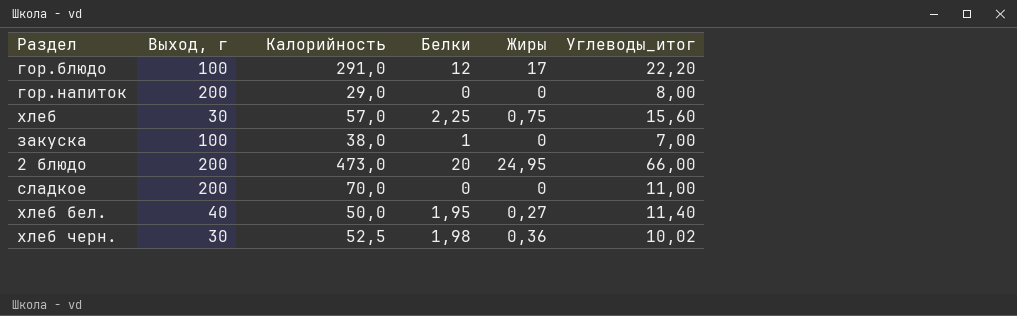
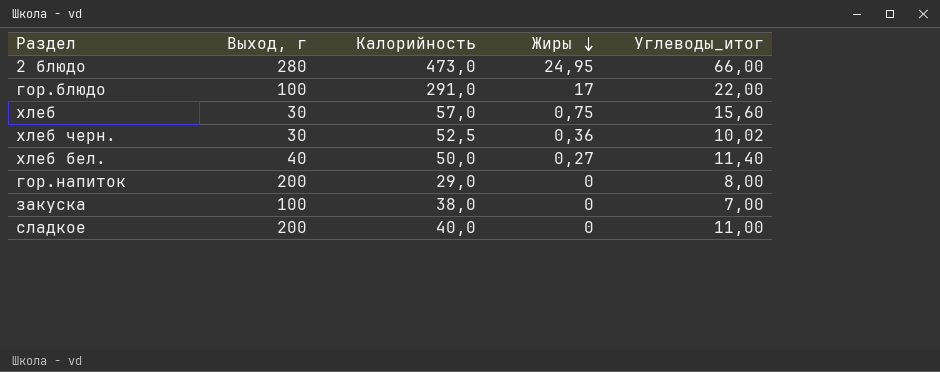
row order: none -> Жиры descending
column Белки | position: 4 -> none
2 блюдо | Выход, г: 200 -> 280
гор.блюдо | Углеводы_итог: 22,20 -> 22,00
сладкое | Калорийность: 70,0 -> 40,0

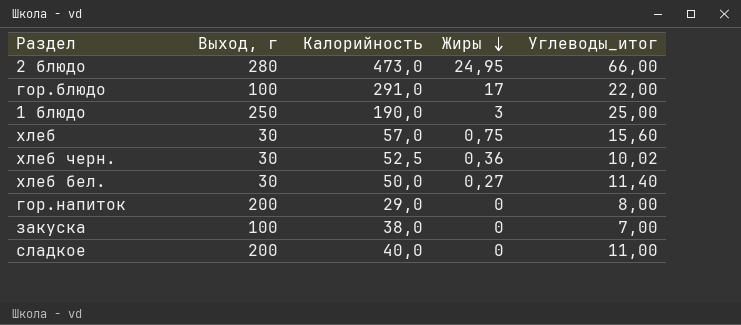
row 1 блюдо: none -> 250 | 190,0 | 3 | 25,00
хлеб бел. | Выход, г: 40 -> 30

